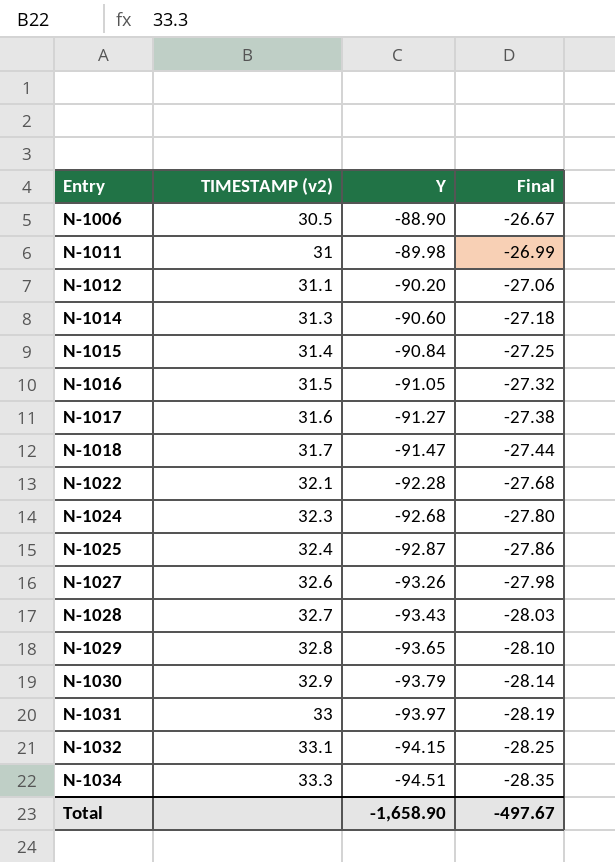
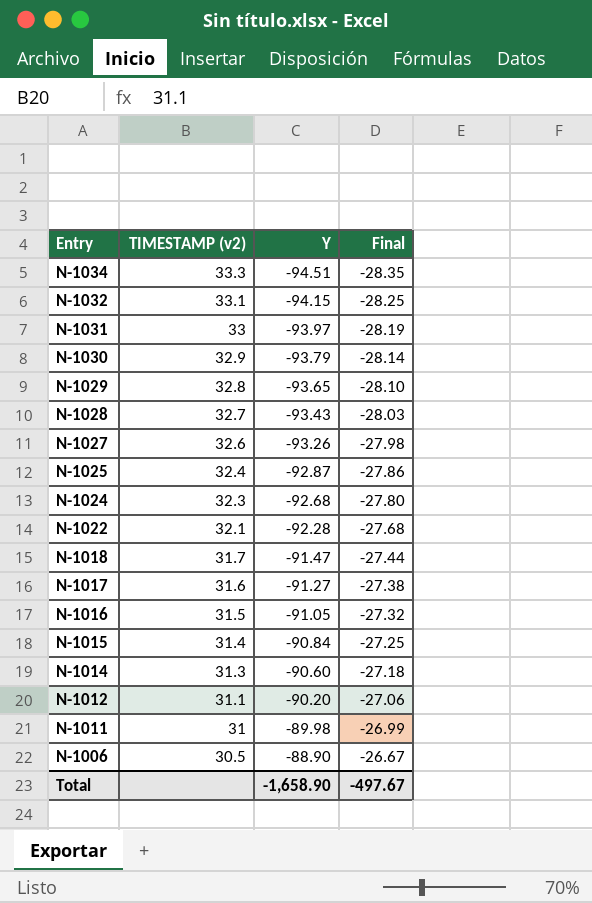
row order: Entry ascending -> Entry descending

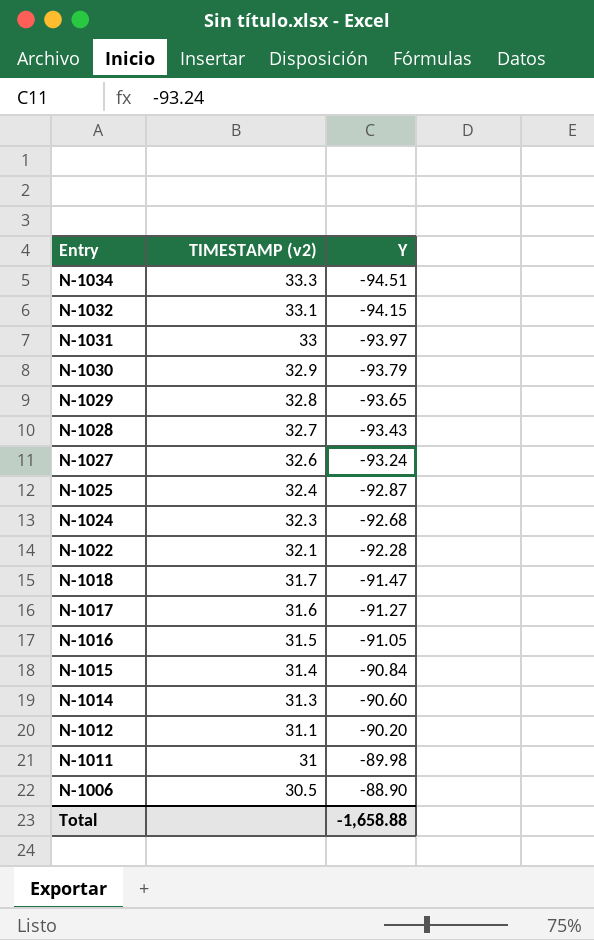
column Final | formula: [Y] * 0.3 -> none
N-1027 | Y: -93.26 -> -93.24
Total | Y: -1,658.90 -> -1,658.88

